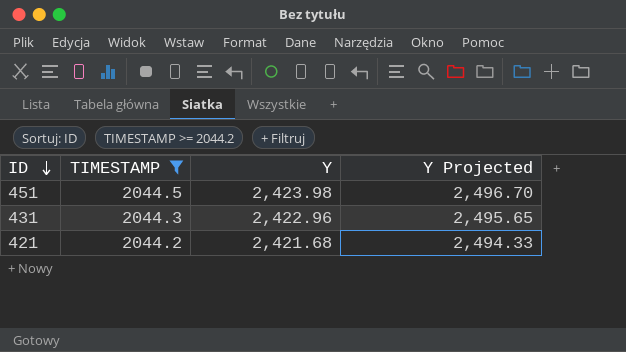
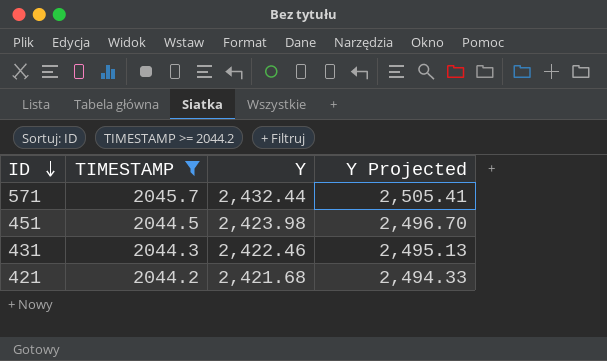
row 571: none -> 2045.7 | 2,432.44 | 2,505.41
431 | Y: 2,422.96 -> 2,422.46
431 | Y Projected: 2,495.65 -> 2,495.13

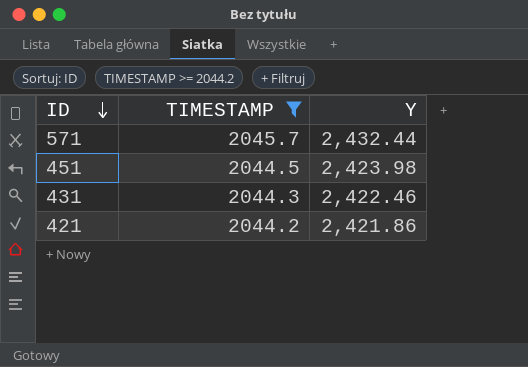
column Y Projected | formula: [Y] * 1.03 -> none
421 | Y: 2,421.68 -> 2,421.86

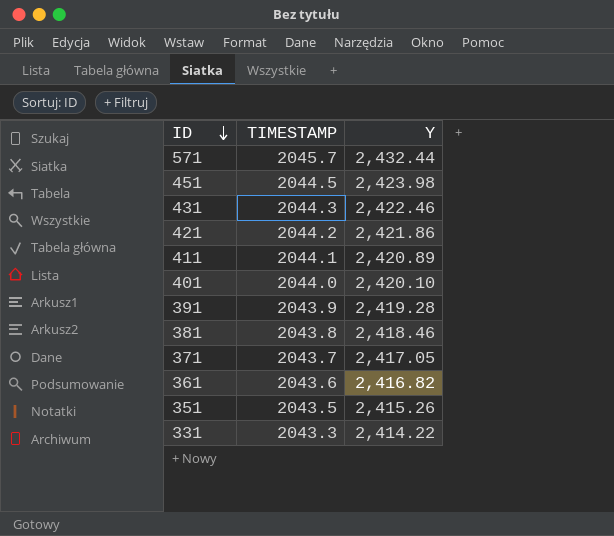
filter: TIMESTAMP >= 2044.2 -> none

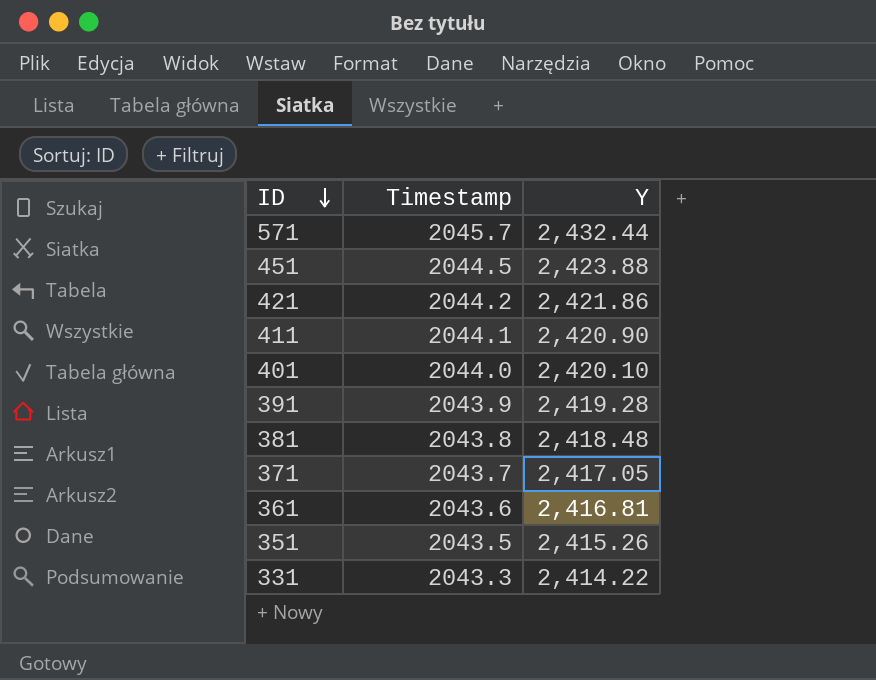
column name: TIMESTAMP -> Timestamp
row 431: 2044.3 | 2,422.46 -> none
451 | Y: 2,423.98 -> 2,423.88
411 | Y: 2,420.89 -> 2,420.90
381 | Y: 2,418.46 -> 2,418.48
361 | Y: 2,416.82 -> 2,416.81

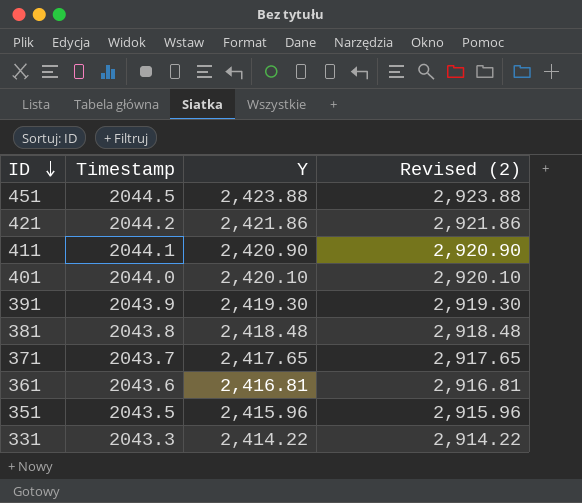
column Revised (2) | formula: none -> [Y] + 500
row 571: 2045.7 | 2,432.44 -> none
391 | Y: 2,419.28 -> 2,419.30
371 | Y: 2,417.05 -> 2,417.65
351 | Y: 2,415.26 -> 2,415.96

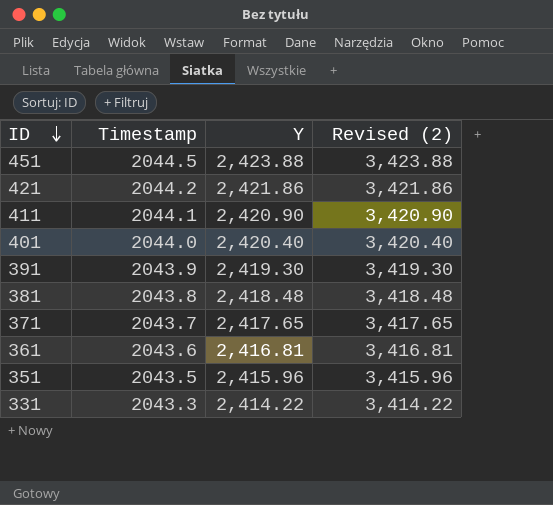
column Revised (2) | formula: [Y] + 500 -> [Y] + 1000
401 | Y: 2,420.10 -> 2,420.40

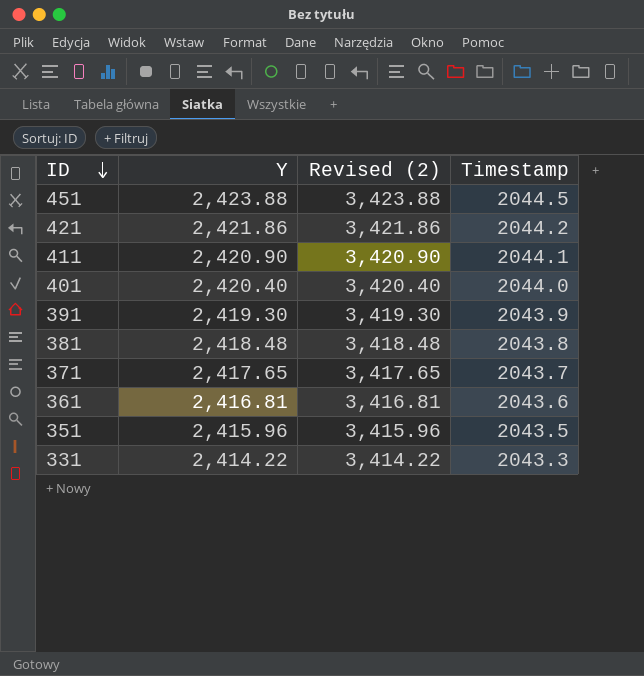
column Timestamp | position: 2 -> 4

